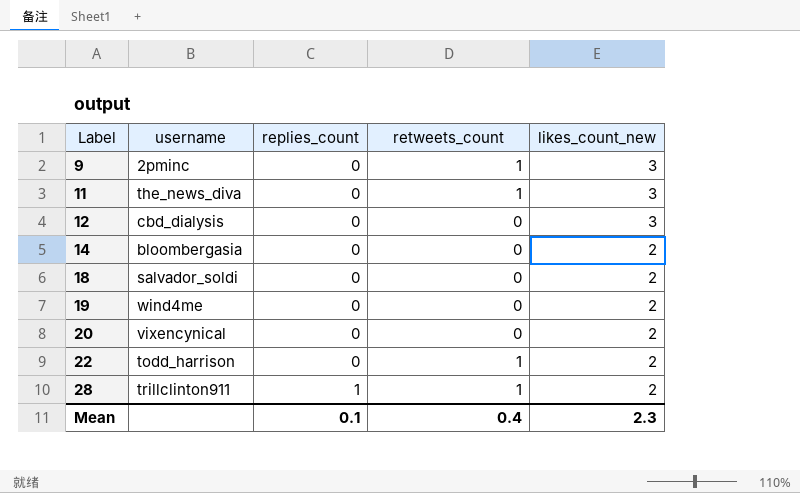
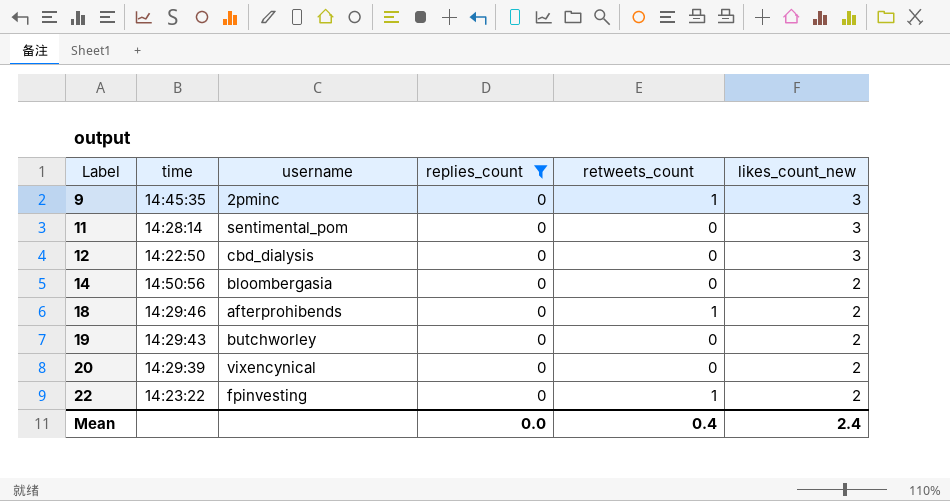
filter: none -> replies_count = 0
column time | position: none -> 2
11 | username: the_news_diva -> sentimental_pom
11 | retweets_count: 1 -> 0
18 | username: salvador_soldi -> afterprohibends
18 | retweets_count: 0 -> 1
19 | username: wind4me -> butchworley
22 | username: todd_harrison -> fpinvesting
Mean | replies_count: 0.1 -> 0.0
Mean | likes_count_new: 2.3 -> 2.4

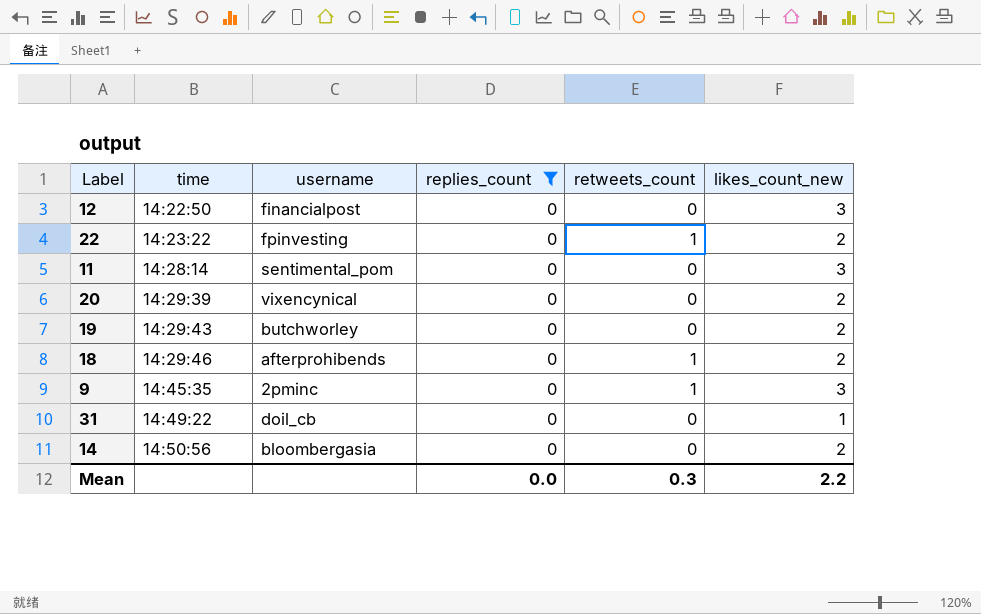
row order: Label ascending -> time ascending
12 | username: cbd_dialysis -> financialpost
row 31: none -> 14:49:22 | doil_cb | 0 | 0 | 1
Mean | retweets_count: 0.4 -> 0.3
Mean | likes_count_new: 2.4 -> 2.2

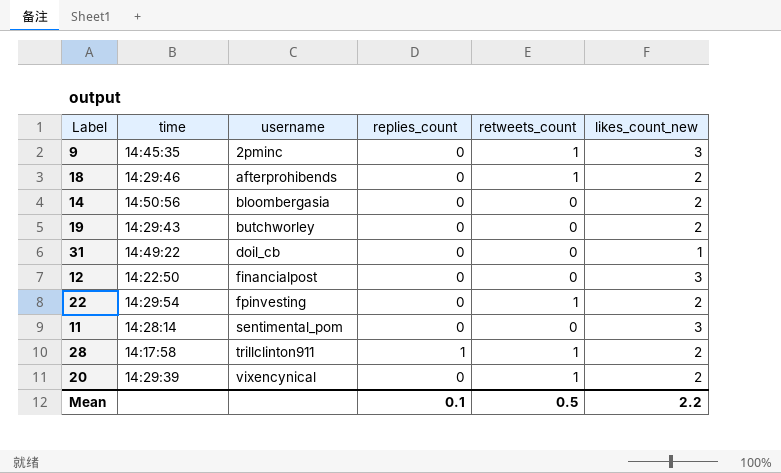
filter: replies_count = 0 -> none
row order: time ascending -> username ascending
22 | time: 14:23:22 -> 14:29:54
20 | retweets_count: 0 -> 1
Mean | replies_count: 0.0 -> 0.1
Mean | retweets_count: 0.3 -> 0.5

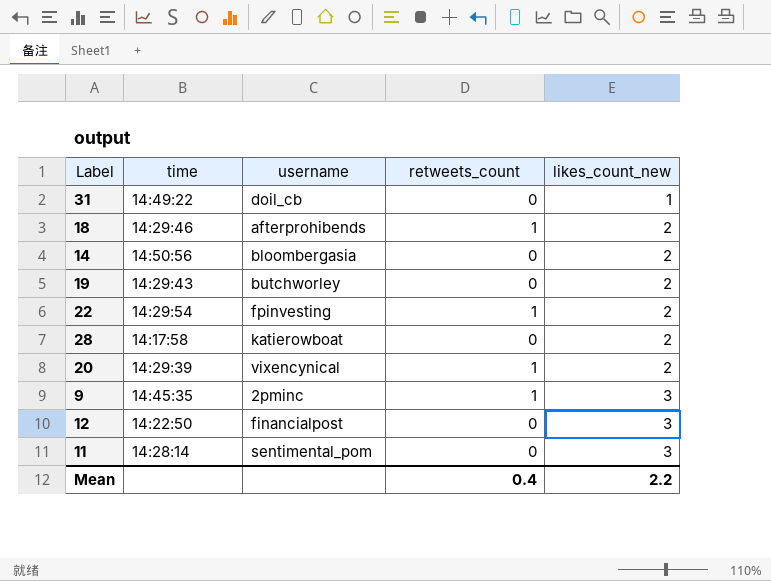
row order: username ascending -> likes_count_new ascending
column replies_count | position: 4 -> none
28 | username: trillclinton911 -> katierowboat
28 | retweets_count: 1 -> 0
Mean | retweets_count: 0.5 -> 0.4

